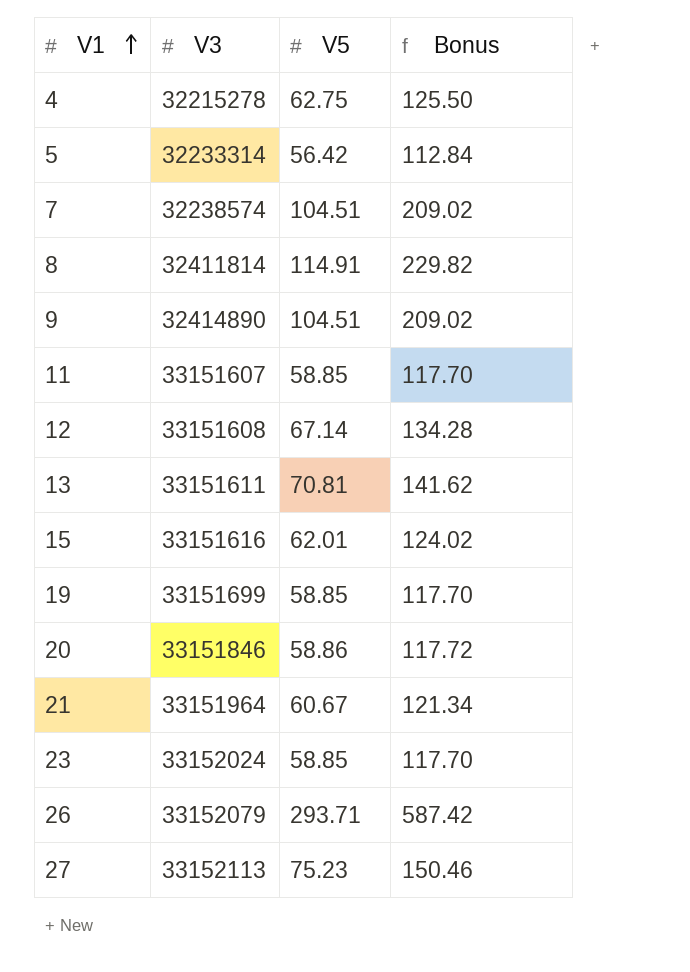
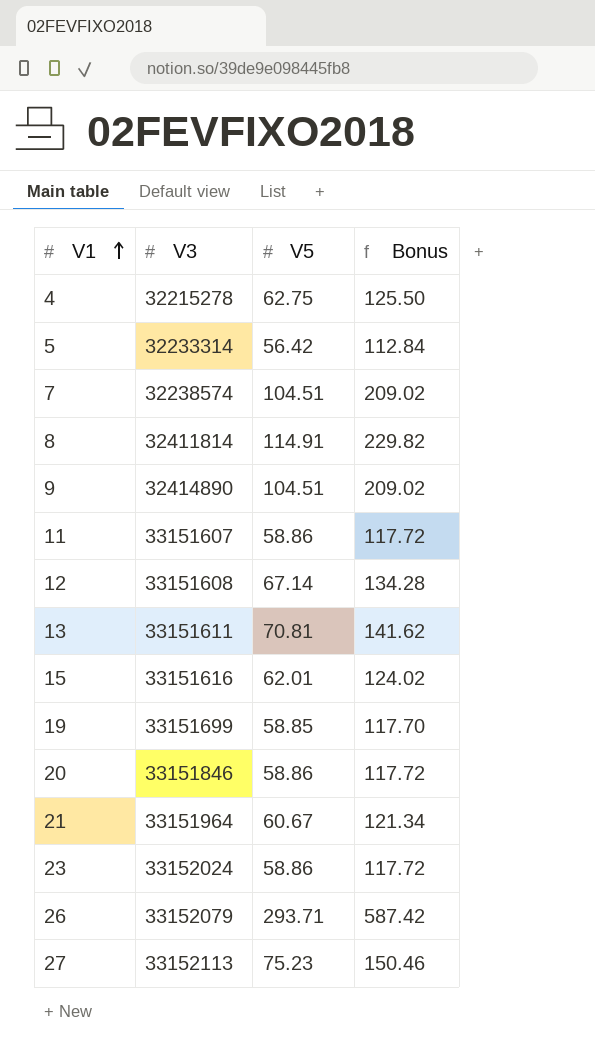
11 | V5: 58.85 -> 58.86
11 | Bonus: 117.70 -> 117.72
23 | V5: 58.85 -> 58.86
23 | Bonus: 117.70 -> 117.72

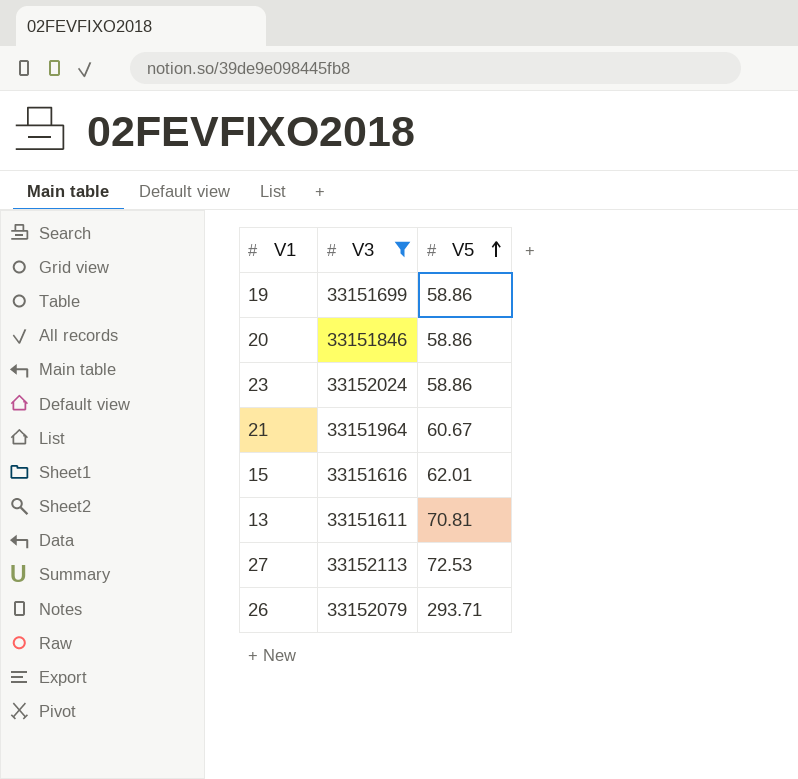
filter: none -> V3 >= 33151611
row order: V1 ascending -> V5 ascending
column Bonus | formula: [V5] * 2 -> none
19 | V5: 58.85 -> 58.86
27 | V5: 75.23 -> 72.53

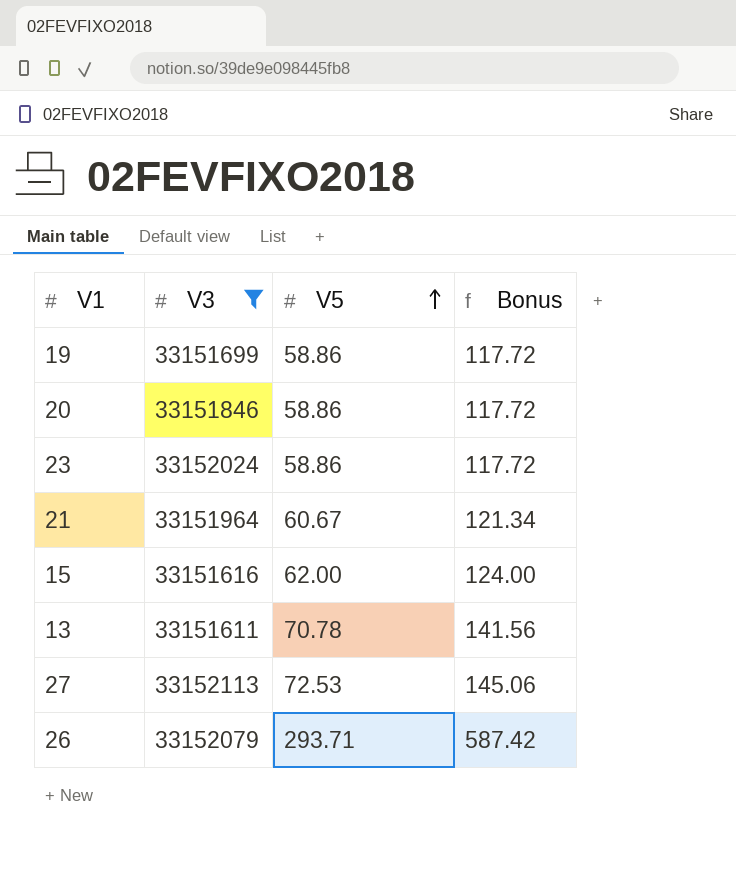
column Bonus | formula: none -> [V5] * 2
15 | V5: 62.01 -> 62.00
13 | V5: 70.81 -> 70.78

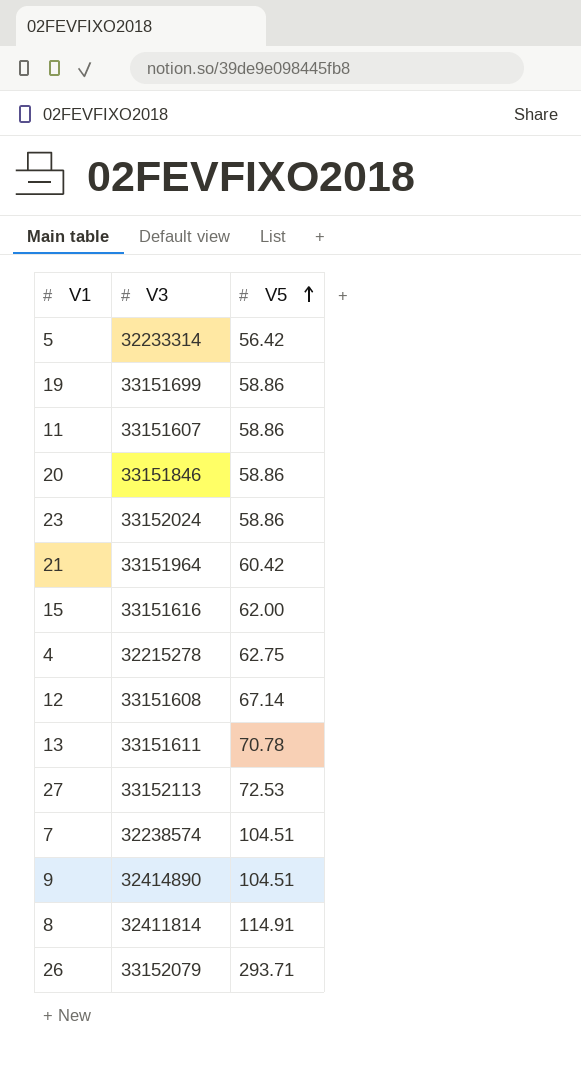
filter: V3 >= 33151611 -> none
column Bonus | formula: [V5] * 2 -> none
21 | V5: 60.67 -> 60.42

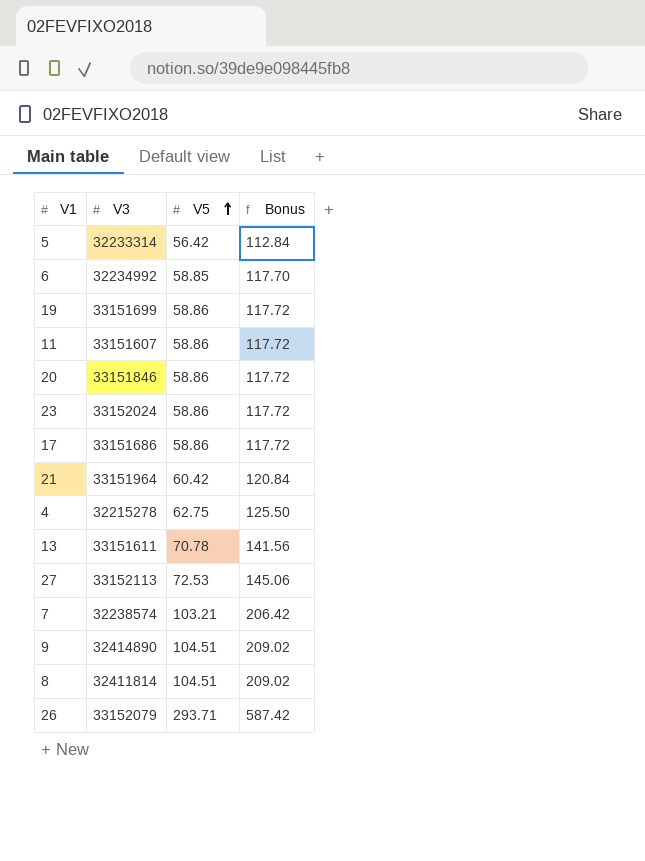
column Bonus | formula: none -> [V5] * 2
row 15: 33151616 | 62.00 -> none
row 12: 33151608 | 67.14 -> none
row 6: none -> 32234992 | 58.85 | 117.70
row 17: none -> 33151686 | 58.86 | 117.72
7 | V5: 104.51 -> 103.21
8 | V5: 114.91 -> 104.51

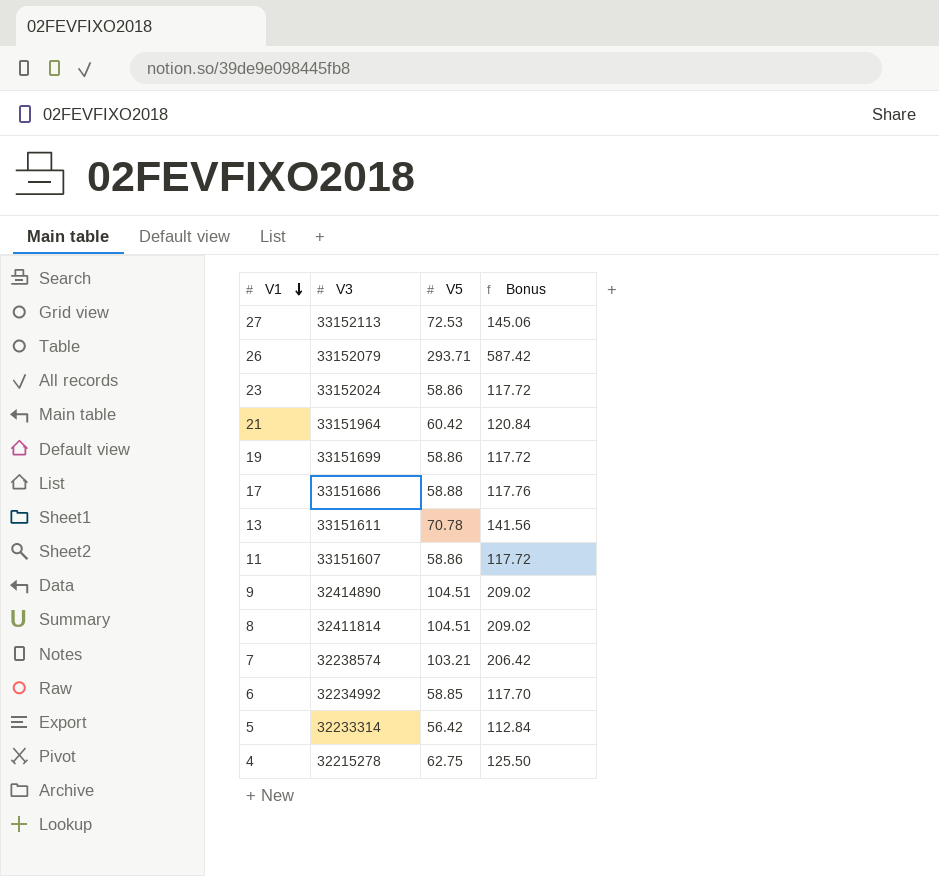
row order: V5 ascending -> V1 descending
row 20: 33151846 | 58.86 | 117.72 -> none
17 | V5: 58.86 -> 58.88
17 | Bonus: 117.72 -> 117.76

